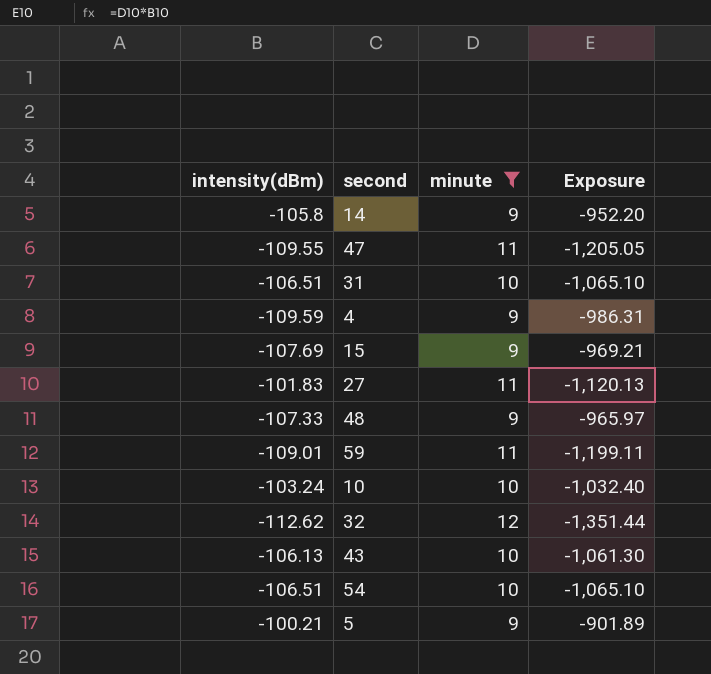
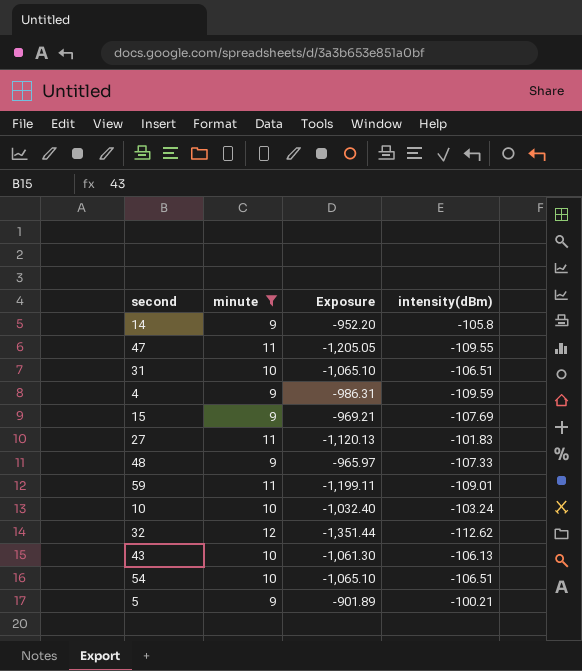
column intensity(dBm) | position: 1 -> 4

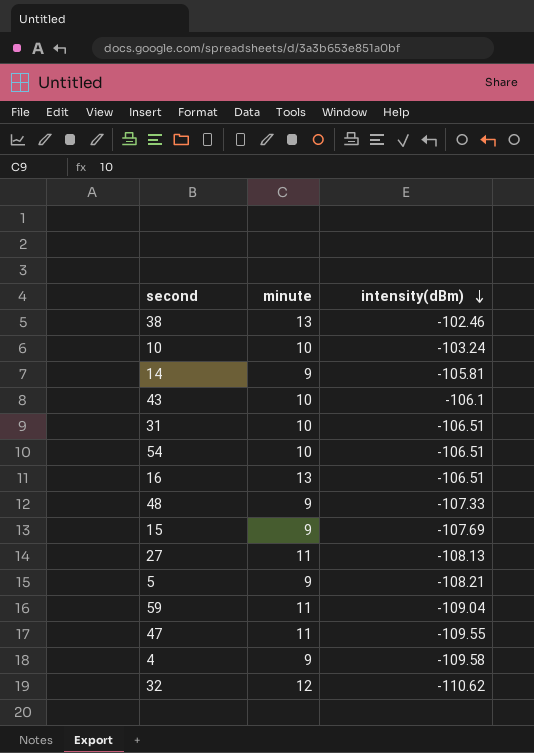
filter: minute != 13 -> none
row order: none -> intensity(dBm) descending
column Exposure | formula: [minute] * [intensity(dBm)] -> none
14 | intensity(dBm): -105.8 -> -105.81
43 | intensity(dBm): -106.13 -> -106.1
27 | intensity(dBm): -101.83 -> -108.13
5 | intensity(dBm): -100.21 -> -108.21
59 | intensity(dBm): -109.01 -> -109.04
4 | intensity(dBm): -109.59 -> -109.58
32 | intensity(dBm): -112.62 -> -110.62

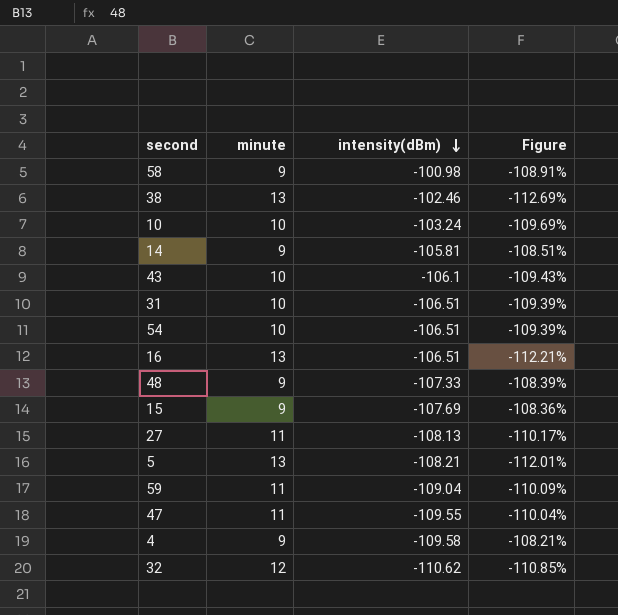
column Figure | formula: none -> ([minute] - [intensity(dBm)]) / [intensity(dBm)]
row 58: none -> 9 | -100.98 | -108.91%
5 | minute: 9 -> 13

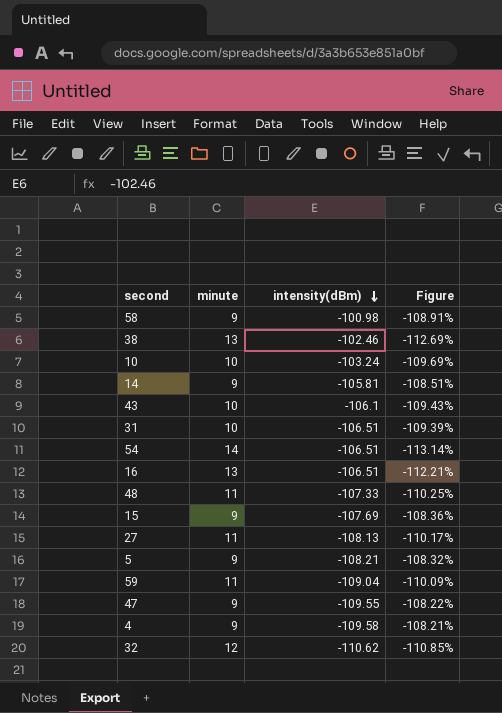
54 | minute: 10 -> 14
54 | Figure: -109.39% -> -113.14%
48 | minute: 9 -> 11
48 | Figure: -108.39% -> -110.25%
5 | minute: 13 -> 9
5 | Figure: -112.01% -> -108.32%
47 | minute: 11 -> 9
47 | Figure: -110.04% -> -108.22%

